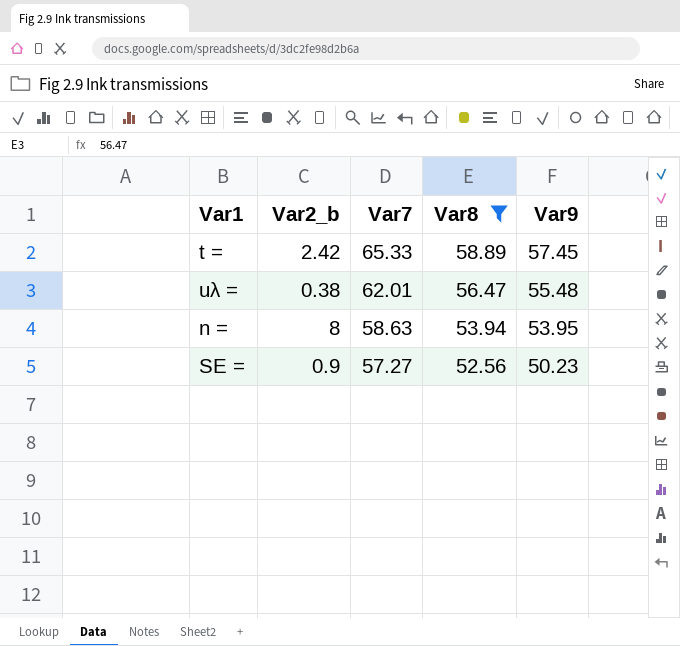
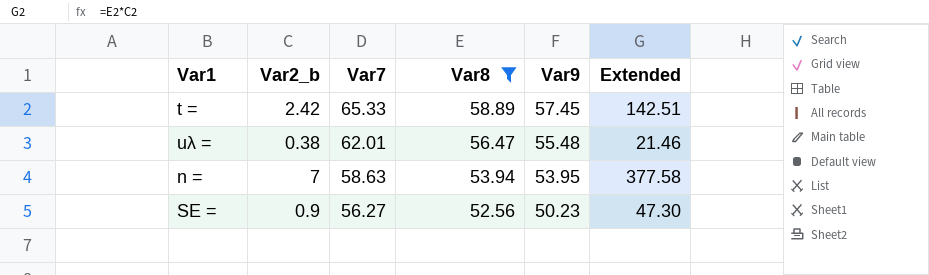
column Extended | formula: none -> [Var2_b] * [Var8]
n = | Var2_b: 8 -> 7
SE = | Var7: 57.27 -> 56.27

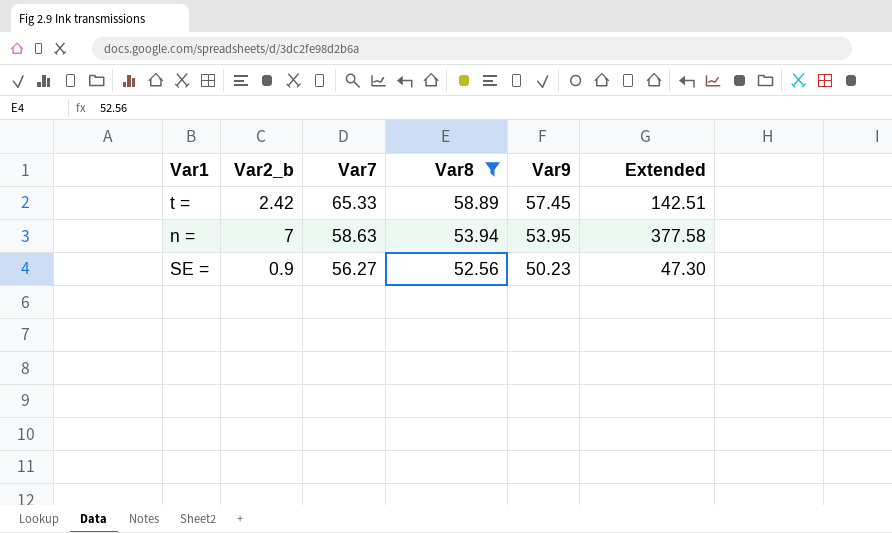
row uλ =: 0.38 | 62.01 | 56.47 | 55.48 | 21.46 -> none

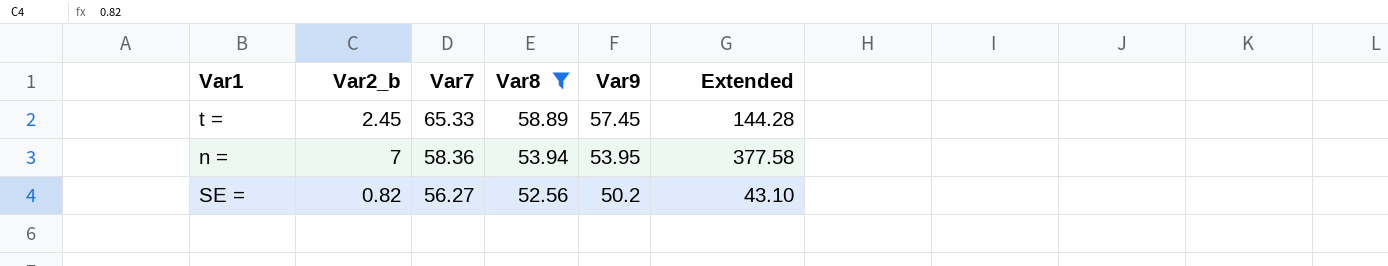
t = | Var2_b: 2.42 -> 2.45
t = | Extended: 142.51 -> 144.28
n = | Var7: 58.63 -> 58.36
SE = | Var2_b: 0.9 -> 0.82
SE = | Var9: 50.23 -> 50.2
SE = | Extended: 47.30 -> 43.10

